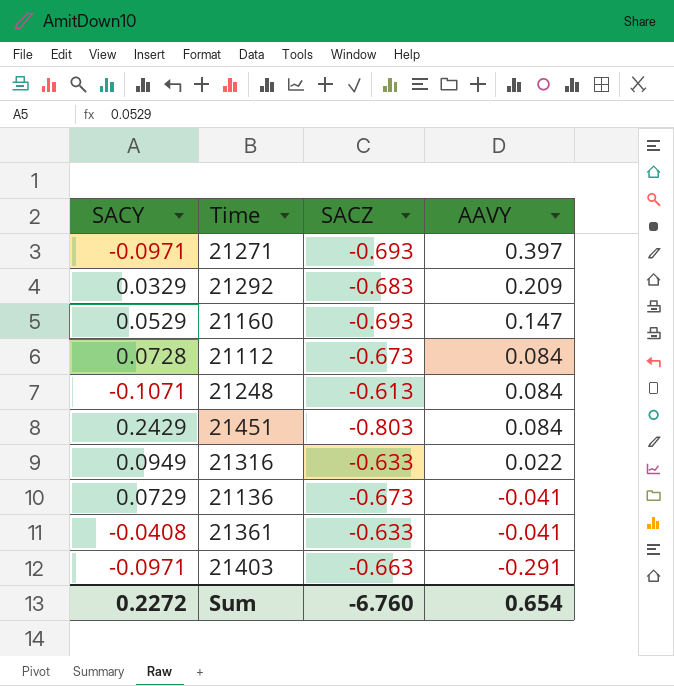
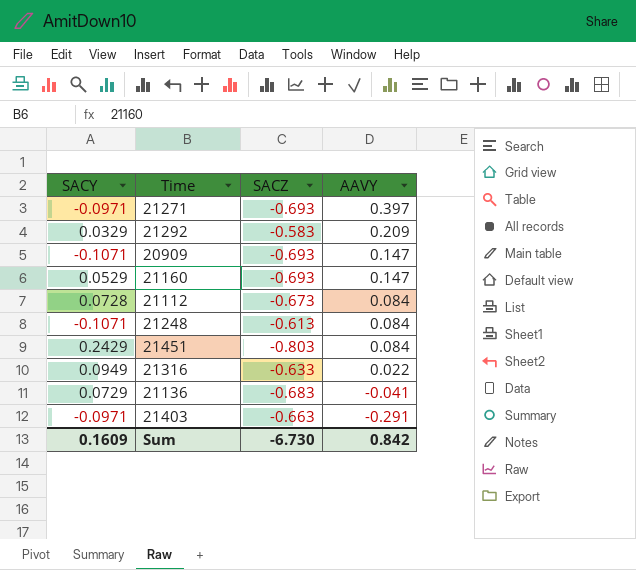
row 21361: -0.0408 | -0.633 | -0.041 -> none
21292 | SACZ: -0.683 -> -0.583
row 20909: none -> -0.1071 | -0.693 | 0.147
21136 | SACZ: -0.673 -> -0.683
Sum | SACY: 0.2272 -> 0.1609
Sum | SACZ: -6.760 -> -6.730
Sum | AAVY: 0.654 -> 0.842

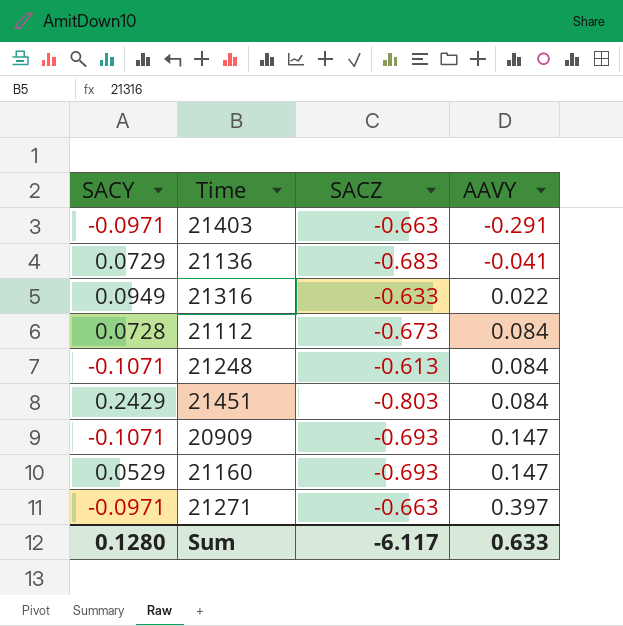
row order: AAVY descending -> AAVY ascending
row 21292: 0.0329 | -0.583 | 0.209 -> none
21271 | SACZ: -0.693 -> -0.663
Sum | SACY: 0.1609 -> 0.1280
Sum | SACZ: -6.730 -> -6.117
Sum | AAVY: 0.842 -> 0.633

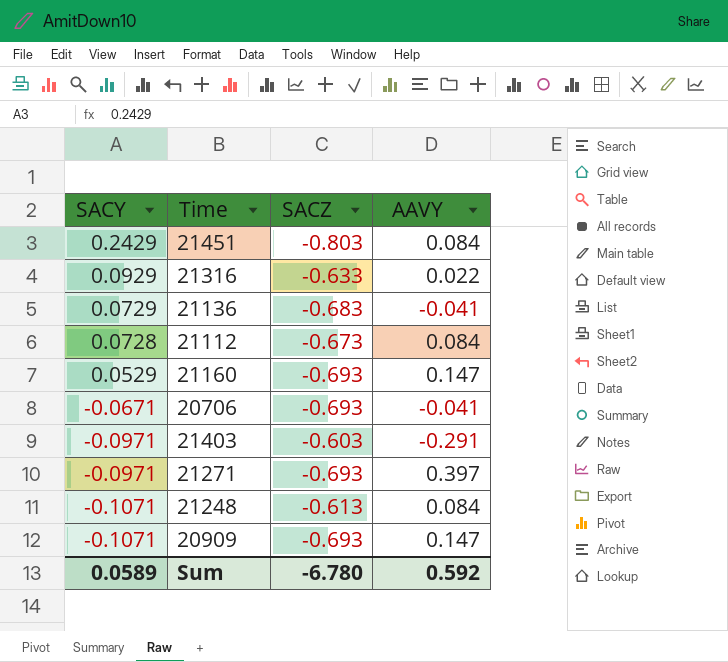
row order: AAVY ascending -> SACY descending
21316 | SACY: 0.0949 -> 0.0929
row 20706: none -> -0.0671 | -0.693 | -0.041
21403 | SACZ: -0.663 -> -0.603
21271 | SACZ: -0.663 -> -0.693
Sum | SACY: 0.1280 -> 0.0589
Sum | SACZ: -6.117 -> -6.780
Sum | AAVY: 0.633 -> 0.592

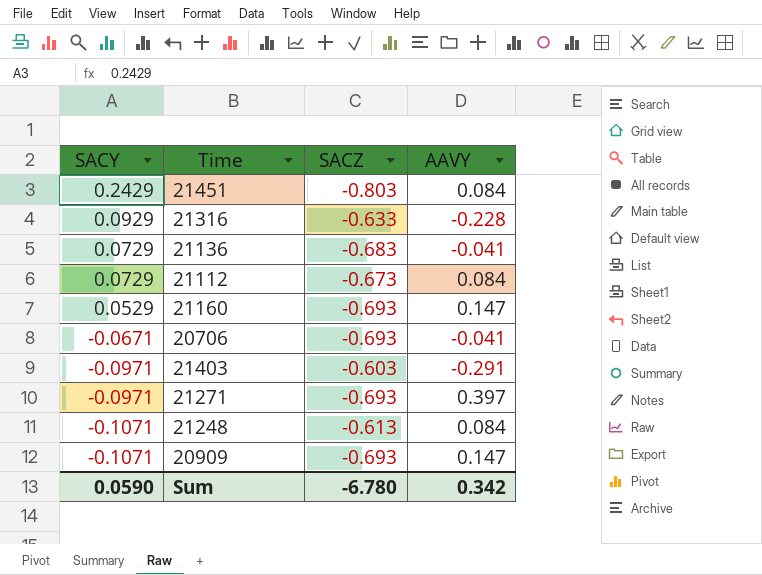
21316 | AAVY: 0.022 -> -0.228
21112 | SACY: 0.0728 -> 0.0729
Sum | SACY: 0.0589 -> 0.0590
Sum | AAVY: 0.592 -> 0.342

